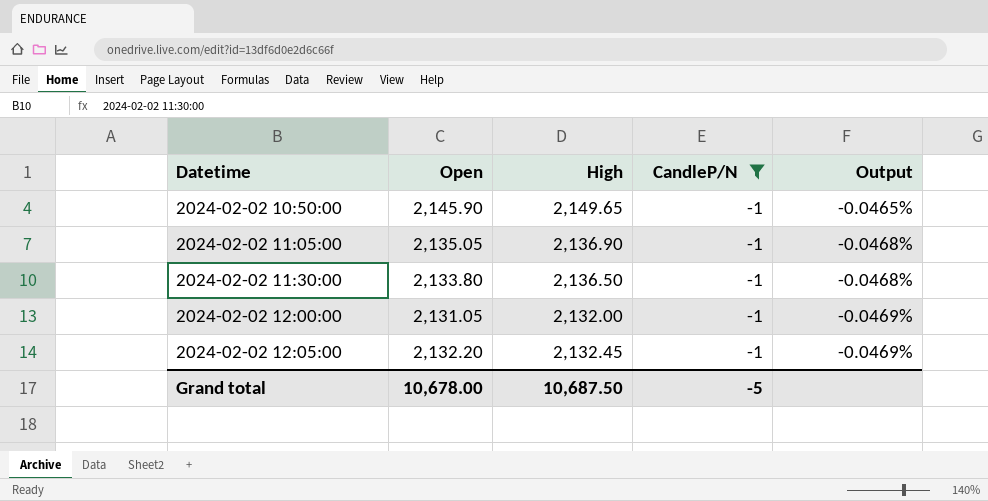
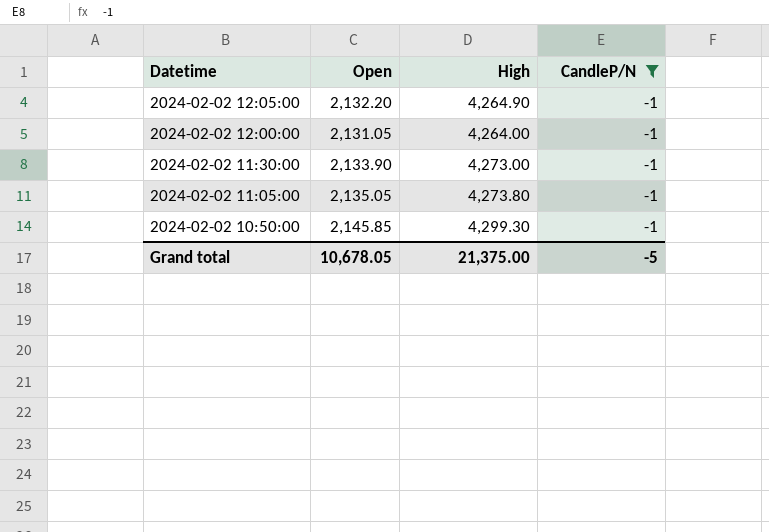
row order: Datetime ascending -> Datetime descending
column Output | formula: [CandleP/N] / [High] -> none
2024-02-02 12:05:00 | High: 2,132.45 -> 4,264.90
2024-02-02 12:00:00 | High: 2,132.00 -> 4,264.00
2024-02-02 11:30:00 | Open: 2,133.80 -> 2,133.90
2024-02-02 11:30:00 | High: 2,136.50 -> 4,273.00
2024-02-02 11:05:00 | High: 2,136.90 -> 4,273.80
2024-02-02 10:50:00 | Open: 2,145.90 -> 2,145.85
2024-02-02 10:50:00 | High: 2,149.65 -> 4,299.30
Grand total | Open: 10,678.00 -> 10,678.05
Grand total | High: 10,687.50 -> 21,375.00

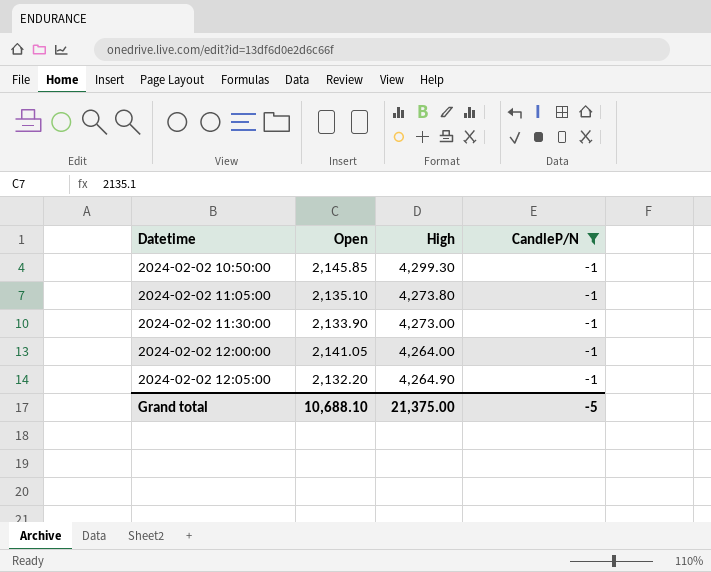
row order: Datetime descending -> Datetime ascending
2024-02-02 11:05:00 | Open: 2,135.05 -> 2,135.10
2024-02-02 12:00:00 | Open: 2,131.05 -> 2,141.05
Grand total | Open: 10,678.05 -> 10,688.10

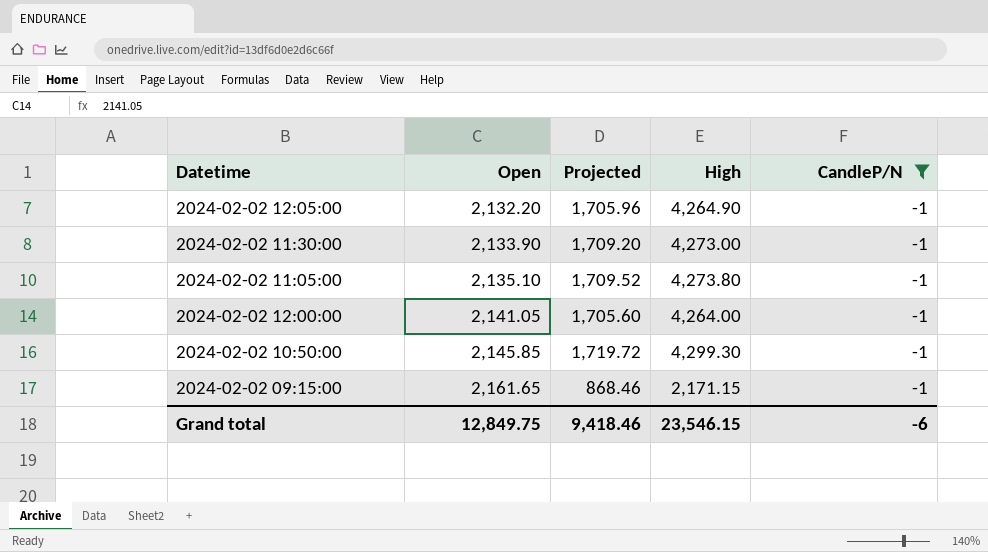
row order: Datetime ascending -> Open ascending
column Projected | formula: none -> [High] * 0.4
row 2024-02-02 09:15:00: none -> 2,161.65 | 868.46 | 2,171.15 | -1
Grand total | Open: 10,688.10 -> 12,849.75
Grand total | High: 21,375.00 -> 23,546.15
Grand total | CandleP/N: -5 -> -6

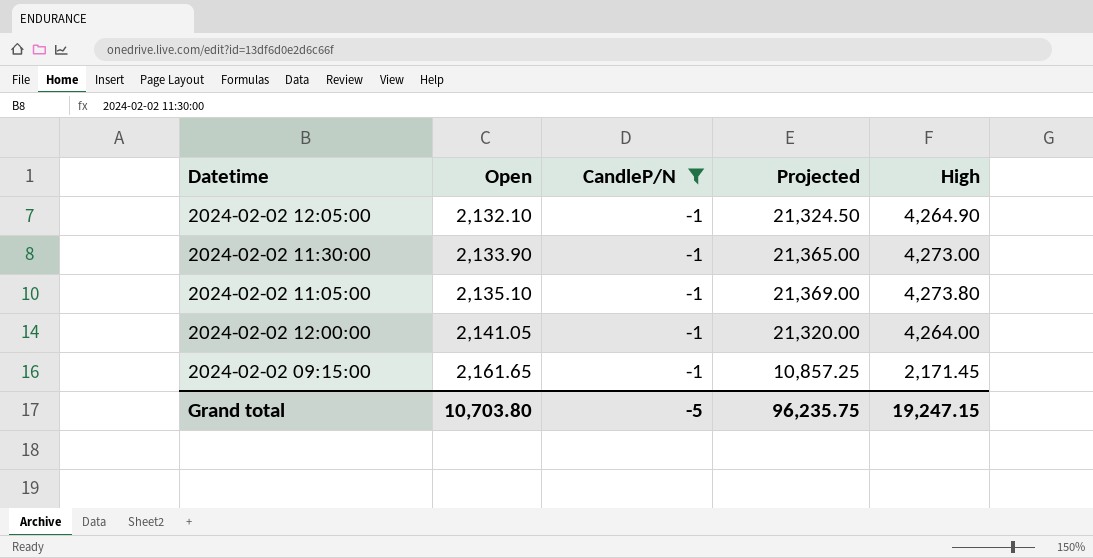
column CandleP/N | position: 5 -> 3
column Projected | formula: [High] * 0.4 -> [High] * 5
row 2024-02-02 10:50:00: 2,145.85 | 1,719.72 | 4,299.30 | -1 -> none
2024-02-02 12:05:00 | Open: 2,132.20 -> 2,132.10
2024-02-02 09:15:00 | High: 2,171.15 -> 2,171.45
Grand total | Open: 12,849.75 -> 10,703.80
Grand total | CandleP/N: -6 -> -5
Grand total | Projected: 9,418.46 -> 96,235.75
Grand total | High: 23,546.15 -> 19,247.15

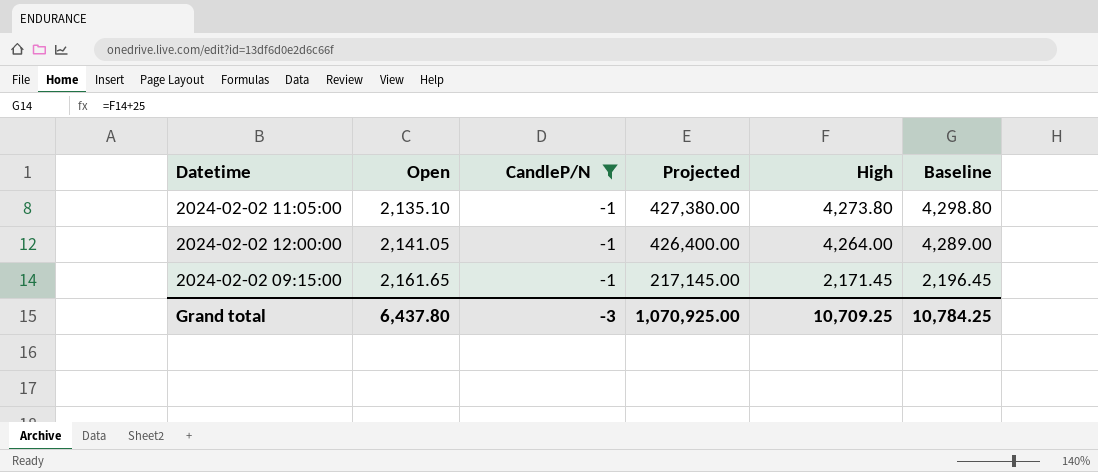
column Projected | formula: [High] * 5 -> [High] * 100
column Baseline | formula: none -> [High] + 25
row 2024-02-02 12:05:00: 2,132.10 | -1 | 21,324.50 | 4,264.90 -> none
row 2024-02-02 11:30:00: 2,133.90 | -1 | 21,365.00 | 4,273.00 -> none
Grand total | Open: 10,703.80 -> 6,437.80
Grand total | CandleP/N: -5 -> -3
Grand total | Projected: 96,235.75 -> 1,070,925.00
Grand total | High: 19,247.15 -> 10,709.25

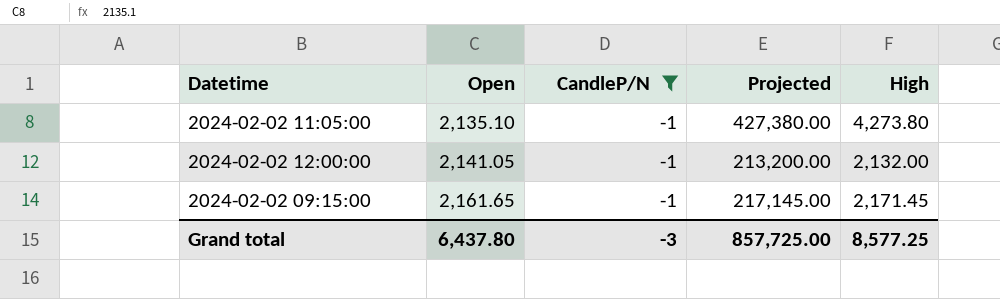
column Baseline | formula: [High] + 25 -> none
2024-02-02 12:00:00 | Projected: 426,400.00 -> 213,200.00
2024-02-02 12:00:00 | High: 4,264.00 -> 2,132.00
Grand total | Projected: 1,070,925.00 -> 857,725.00
Grand total | High: 10,709.25 -> 8,577.25

